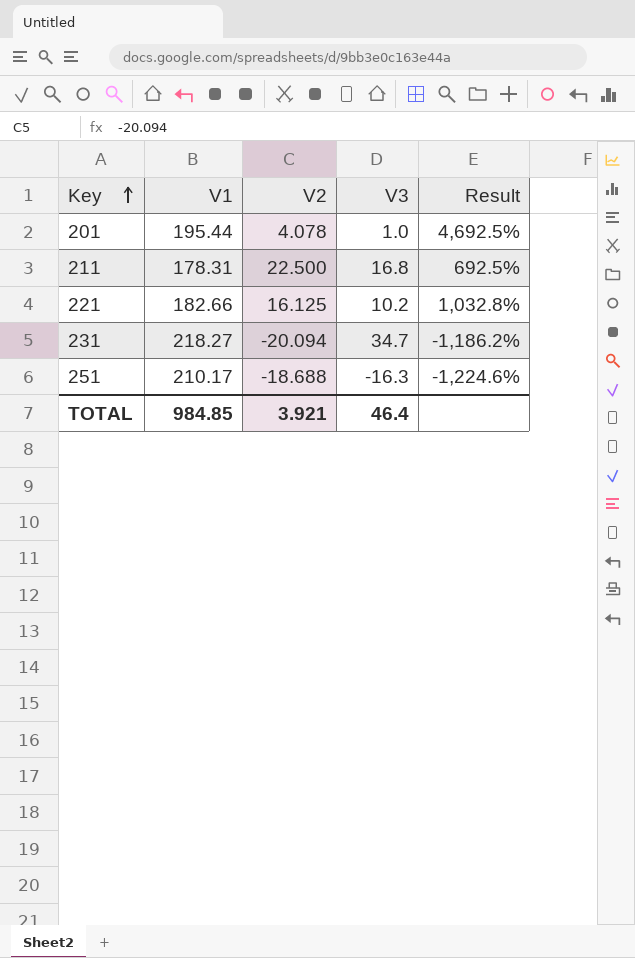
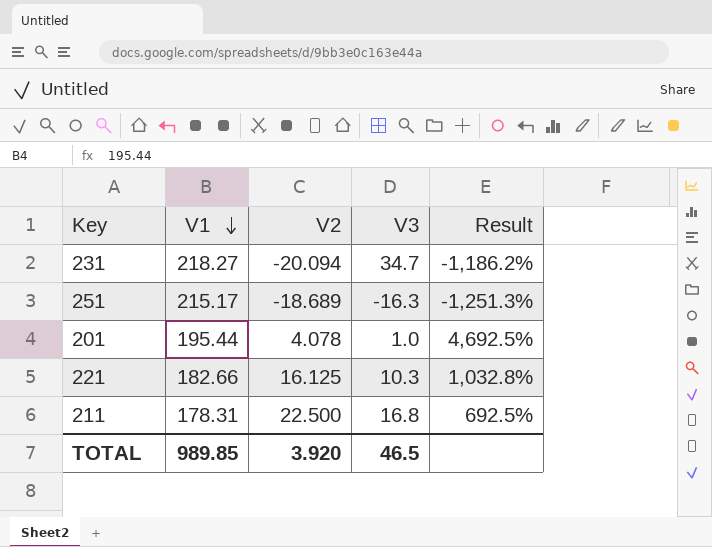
row order: Key ascending -> V1 descending
251 | V1: 210.17 -> 215.17
251 | V2: -18.688 -> -18.689
251 | Result: -1,224.6% -> -1,251.3%
221 | V3: 10.2 -> 10.3
TOTAL | V1: 984.85 -> 989.85
TOTAL | V2: 3.921 -> 3.920
TOTAL | V3: 46.4 -> 46.5

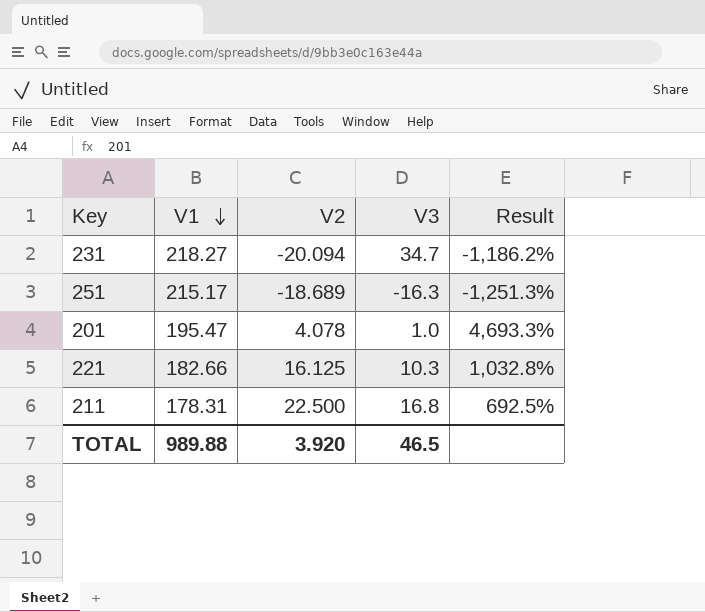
201 | V1: 195.44 -> 195.47
201 | Result: 4,692.5% -> 4,693.3%
TOTAL | V1: 989.85 -> 989.88

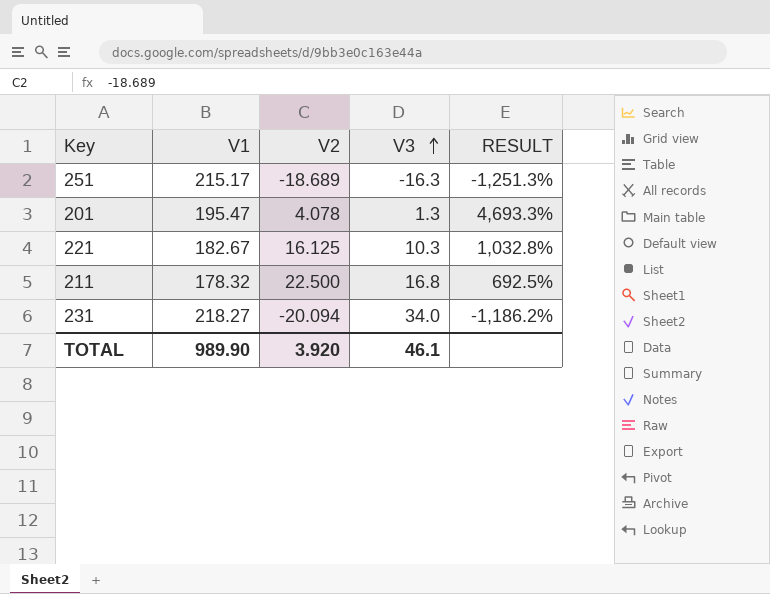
row order: V1 descending -> V3 ascending
column name: Result -> RESULT
201 | V3: 1.0 -> 1.3
221 | V1: 182.66 -> 182.67
211 | V1: 178.31 -> 178.32
231 | V3: 34.7 -> 34.0
TOTAL | V1: 989.88 -> 989.90
TOTAL | V3: 46.5 -> 46.1

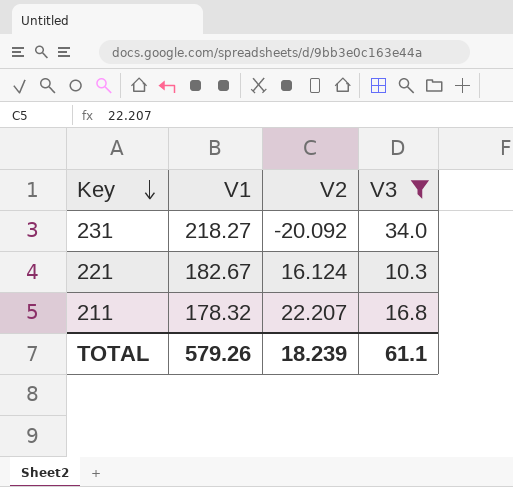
filter: none -> V3 >= 10.3
row order: V3 ascending -> Key descending
column RESULT | formula: ([V1] - [V2]) / [V2] -> none
231 | V2: -20.094 -> -20.092
221 | V2: 16.125 -> 16.124
211 | V2: 22.500 -> 22.207
TOTAL | V1: 989.90 -> 579.26
TOTAL | V2: 3.920 -> 18.239
TOTAL | V3: 46.1 -> 61.1

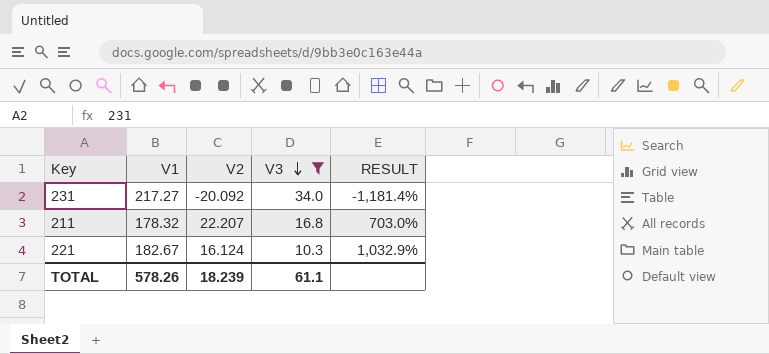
row order: Key descending -> V3 descending
column RESULT | formula: none -> ([V1] - [V2]) / [V2]
231 | V1: 218.27 -> 217.27
TOTAL | V1: 579.26 -> 578.26

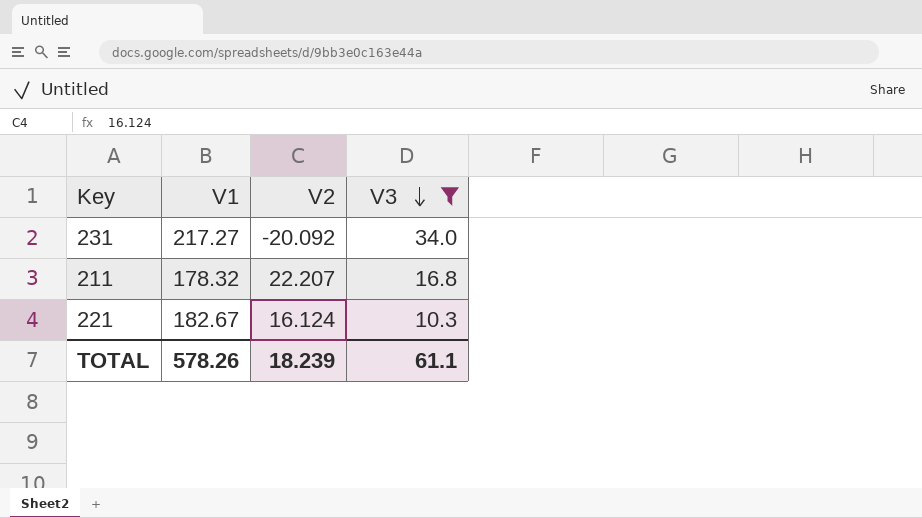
column RESULT | formula: ([V1] - [V2]) / [V2] -> none

